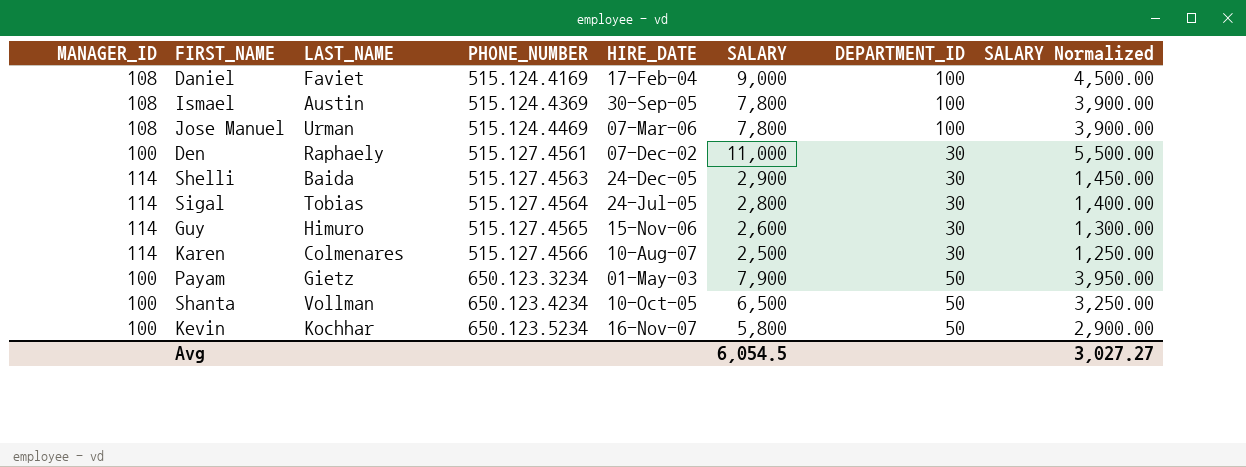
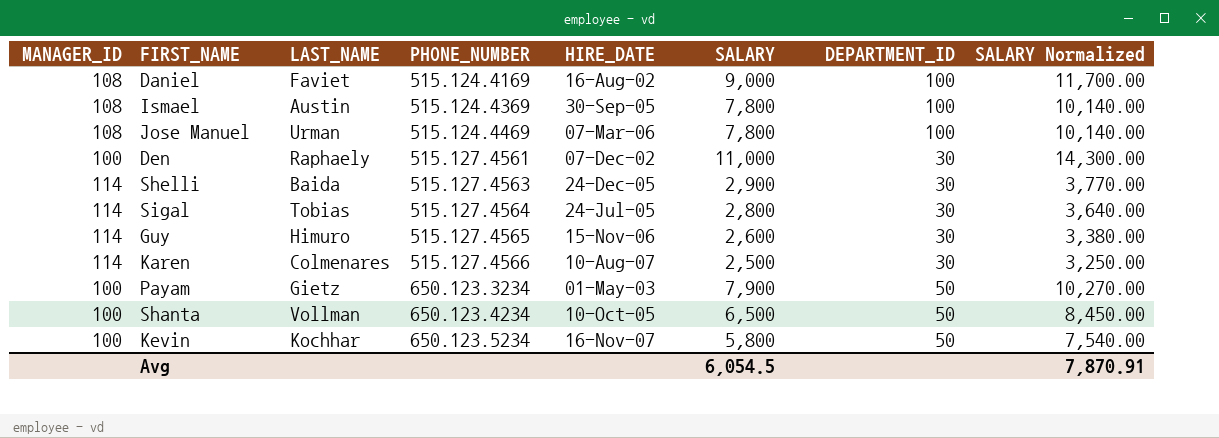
column SALARY Normalized | formula: [SALARY] * 0.5 -> [SALARY] * 1.3
Daniel | HIRE_DATE: 17-Feb-04 -> 16-Aug-02
Avg | SALARY Normalized: 3,027.27 -> 7,870.91

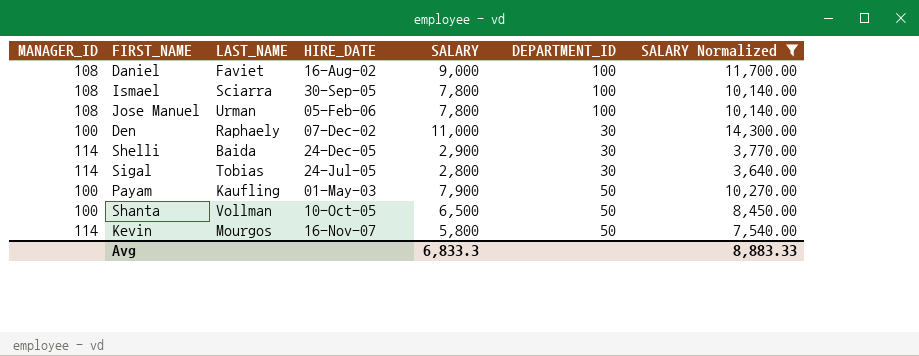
filter: none -> SALARY Normalized >= 3,640.00
column PHONE_NUMBER | position: 4 -> none
Ismael | LAST_NAME: Austin -> Sciarra
Jose Manuel | HIRE_DATE: 07-Mar-06 -> 05-Feb-06
Payam | LAST_NAME: Gietz -> Kaufling
Kevin | MANAGER_ID: 100 -> 114
Kevin | LAST_NAME: Kochhar -> Mourgos
Avg | SALARY: 6,054.5 -> 6,833.3
Avg | SALARY Normalized: 7,870.91 -> 8,883.33

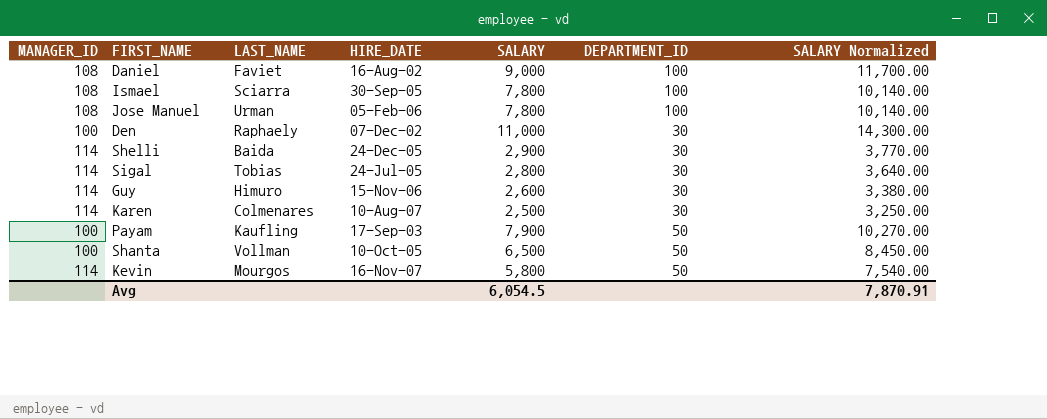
filter: SALARY Normalized >= 3,640.00 -> none
Payam | HIRE_DATE: 01-May-03 -> 17-Sep-03
Avg | SALARY: 6,833.3 -> 6,054.5
Avg | SALARY Normalized: 8,883.33 -> 7,870.91

